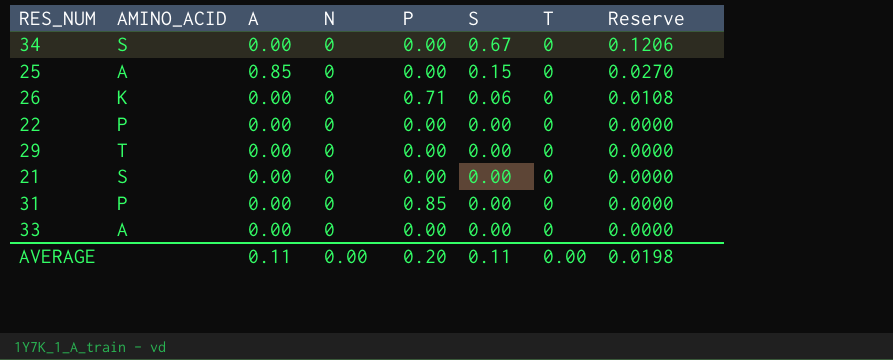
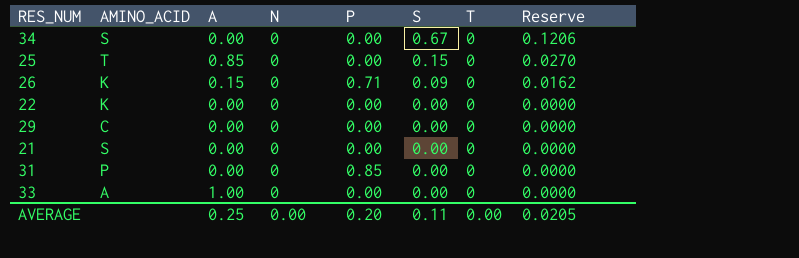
25 | AMINO_ACID: A -> T
26 | A: 0.00 -> 0.15
26 | S: 0.06 -> 0.09
26 | Reserve: 0.0108 -> 0.0162
22 | AMINO_ACID: P -> K
29 | AMINO_ACID: T -> C
33 | A: 0.00 -> 1.00
AVERAGE | A: 0.11 -> 0.25
AVERAGE | Reserve: 0.0198 -> 0.0205

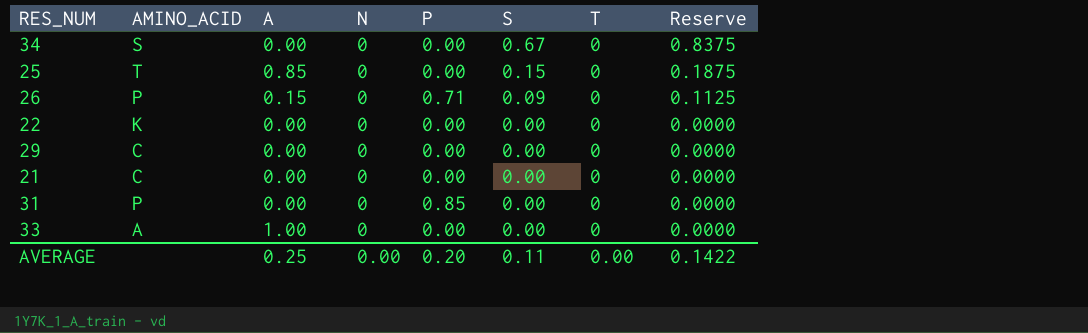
column Reserve | formula: [S] * 0.18 -> [S] * 1.25
26 | AMINO_ACID: K -> P
21 | AMINO_ACID: S -> C
AVERAGE | Reserve: 0.0205 -> 0.1422

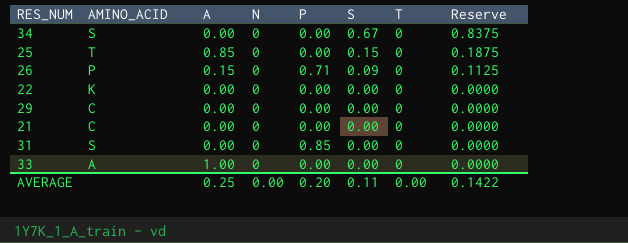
31 | AMINO_ACID: P -> S

